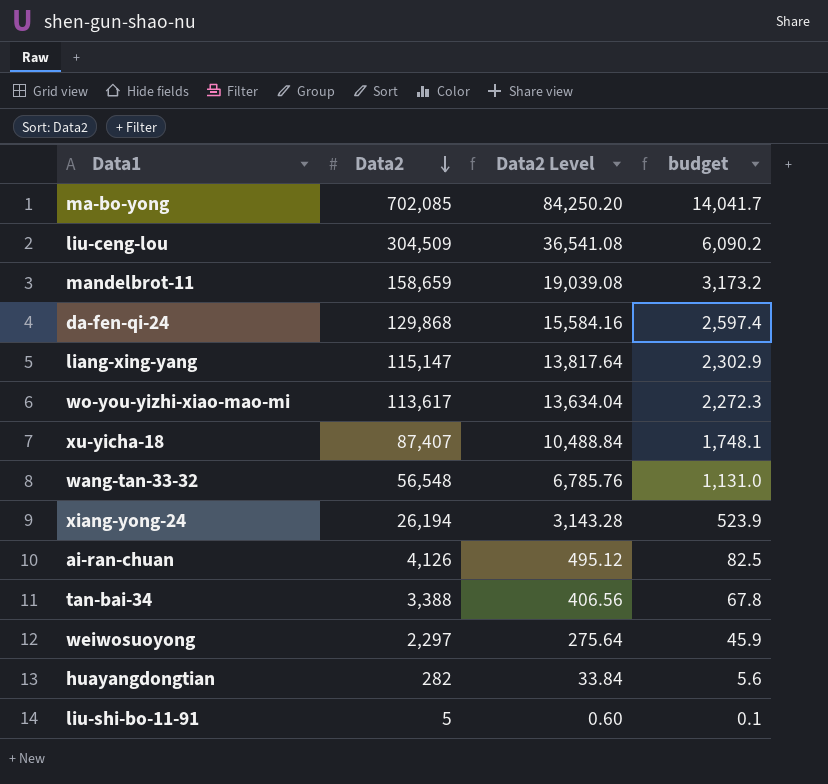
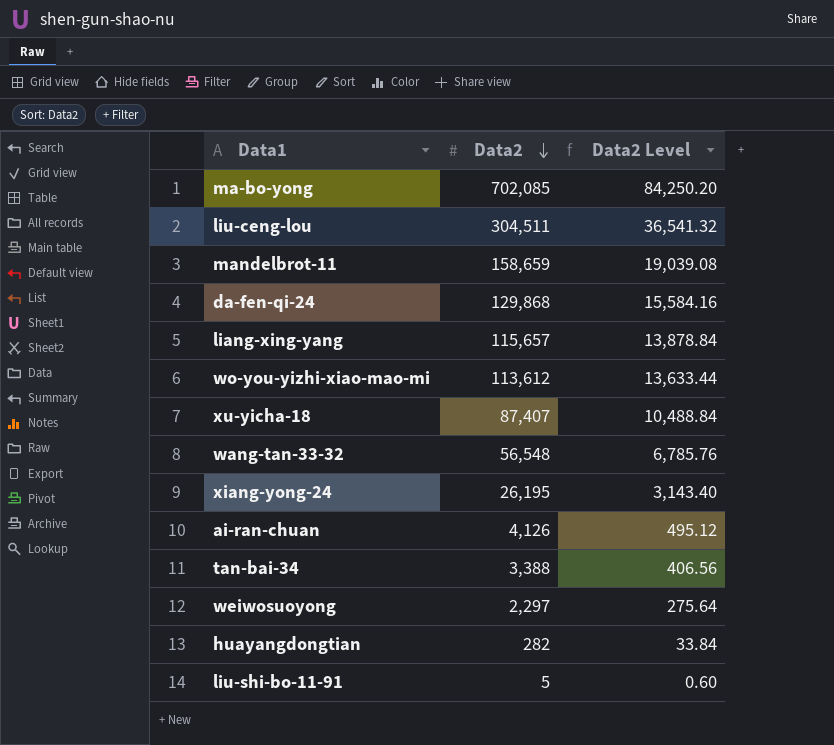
column budget | formula: [Data2] * 0.02 -> none
liu-ceng-lou | Data2: 304,509 -> 304,511
liu-ceng-lou | Data2 Level: 36,541.08 -> 36,541.32
liang-xing-yang | Data2: 115,147 -> 115,657
liang-xing-yang | Data2 Level: 13,817.64 -> 13,878.84
wo-you-yizhi-xiao-mao-mi | Data2: 113,617 -> 113,612
wo-you-yizhi-xiao-mao-mi | Data2 Level: 13,634.04 -> 13,633.44
xiang-yong-24 | Data2: 26,194 -> 26,195
xiang-yong-24 | Data2 Level: 3,143.28 -> 3,143.40

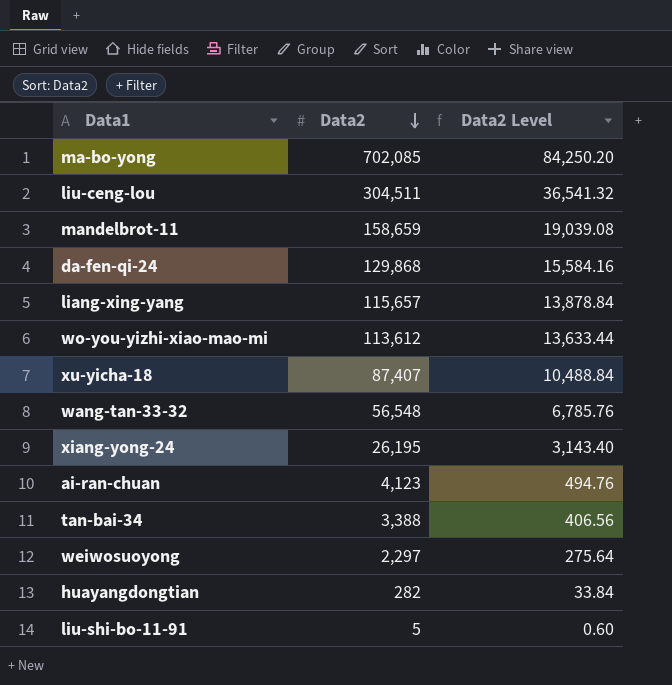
ai-ran-chuan | Data2: 4,126 -> 4,123
ai-ran-chuan | Data2 Level: 495.12 -> 494.76

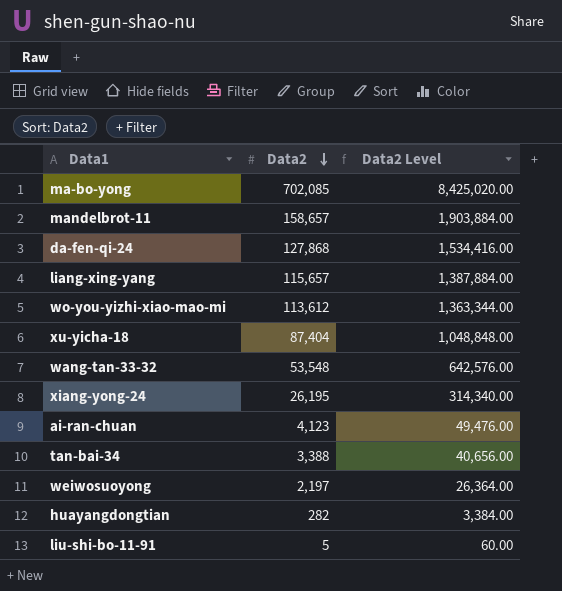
column Data2 Level | formula: [Data2] * 0.12 -> [Data2] * 12
row liu-ceng-lou: 304,511 | 36,541.32 -> none
mandelbrot-11 | Data2: 158,659 -> 158,657
da-fen-qi-24 | Data2: 129,868 -> 127,868
xu-yicha-18 | Data2: 87,407 -> 87,404
wang-tan-33-32 | Data2: 56,548 -> 53,548
weiwosuoyong | Data2: 2,297 -> 2,197

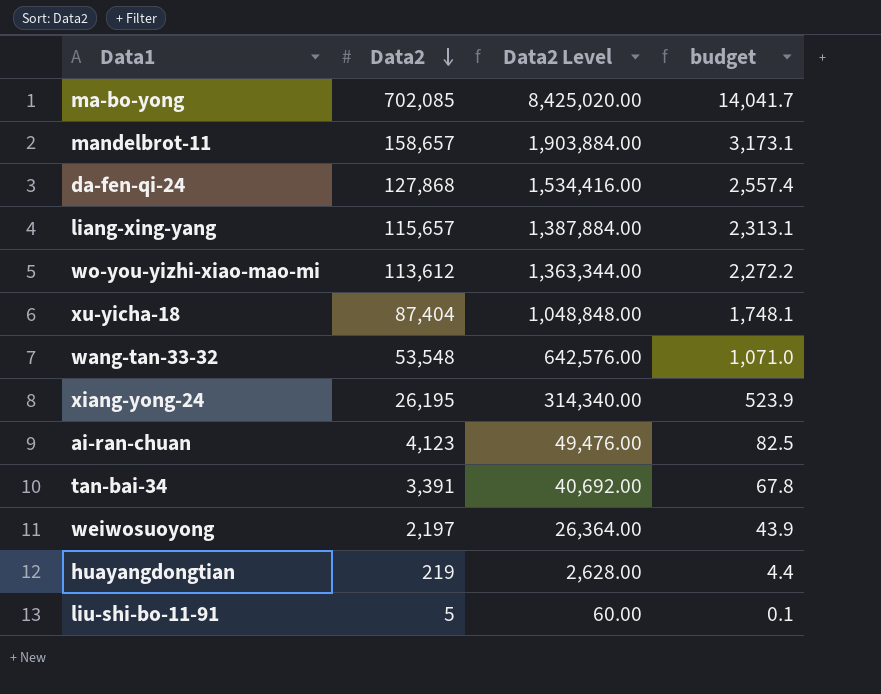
column budget | formula: none -> [Data2] * 0.02
tan-bai-34 | Data2: 3,388 -> 3,391
tan-bai-34 | Data2 Level: 40,656.00 -> 40,692.00
huayangdongtian | Data2: 282 -> 219
huayangdongtian | Data2 Level: 3,384.00 -> 2,628.00

